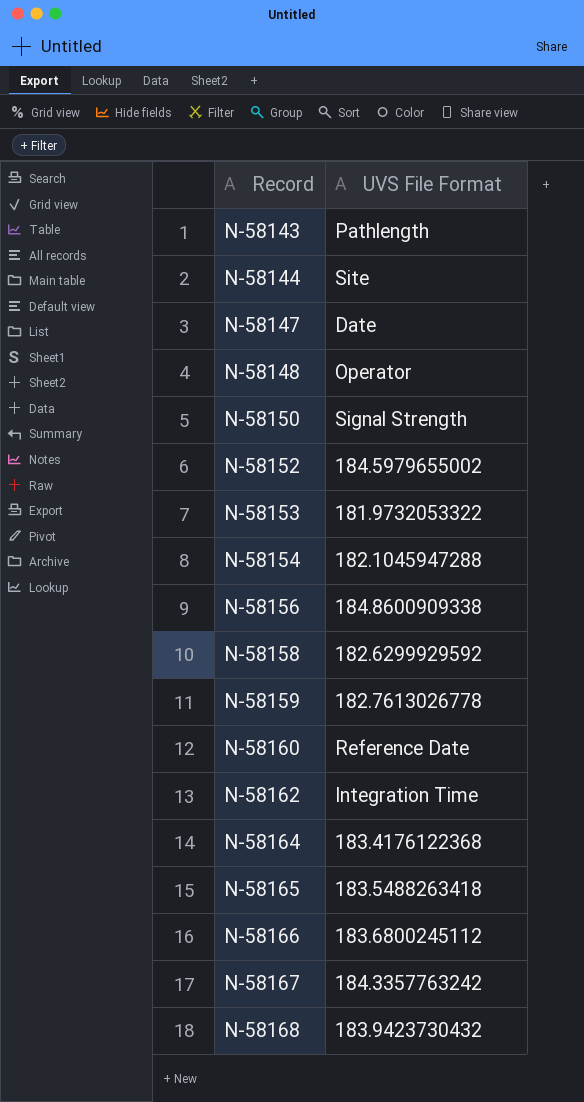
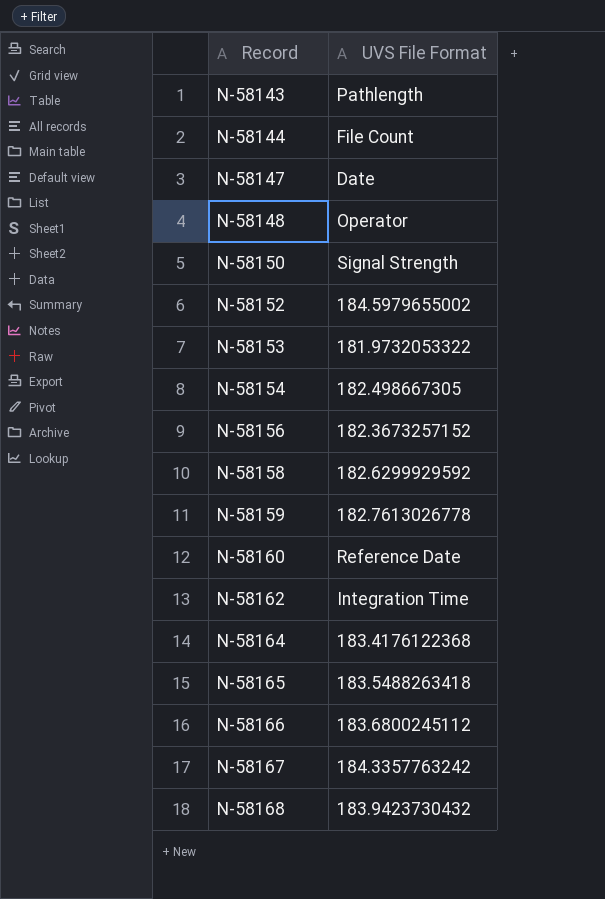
N-58144 | UVS File Format: Site -> File Count
N-58154 | UVS File Format: 182.1045947288 -> 182.498667305
N-58156 | UVS File Format: 184.8600909338 -> 182.3673257152

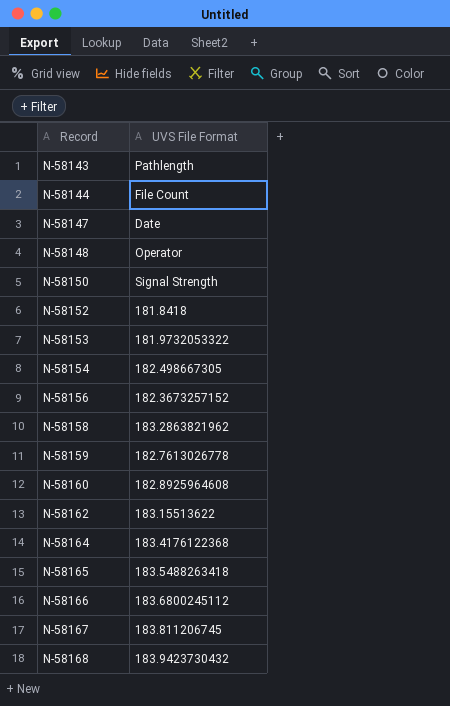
N-58152 | UVS File Format: 184.5979655002 -> 181.8418
N-58158 | UVS File Format: 182.6299929592 -> 183.2863821962
N-58160 | UVS File Format: Reference Date -> 182.8925964608
N-58162 | UVS File Format: Integration Time -> 183.15513622
N-58167 | UVS File Format: 184.3357763242 -> 183.811206745

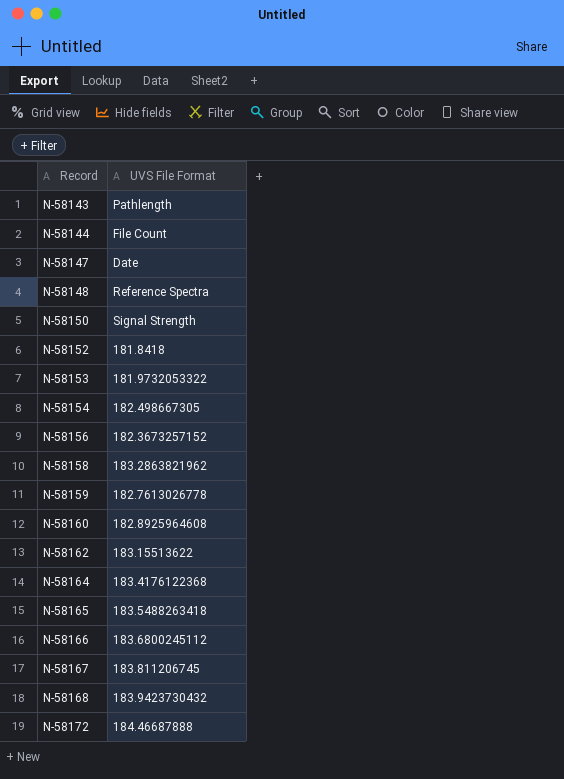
N-58148 | UVS File Format: Operator -> Reference Spectra
row N-58172: none -> 184.46687888

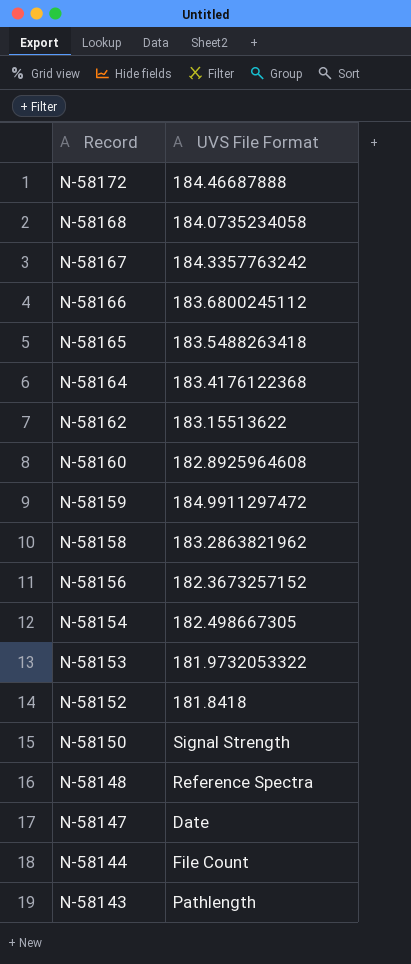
row order: Record ascending -> Record descending
N-58168 | UVS File Format: 183.9423730432 -> 184.0735234058
N-58167 | UVS File Format: 183.811206745 -> 184.3357763242
N-58159 | UVS File Format: 182.7613026778 -> 184.9911297472

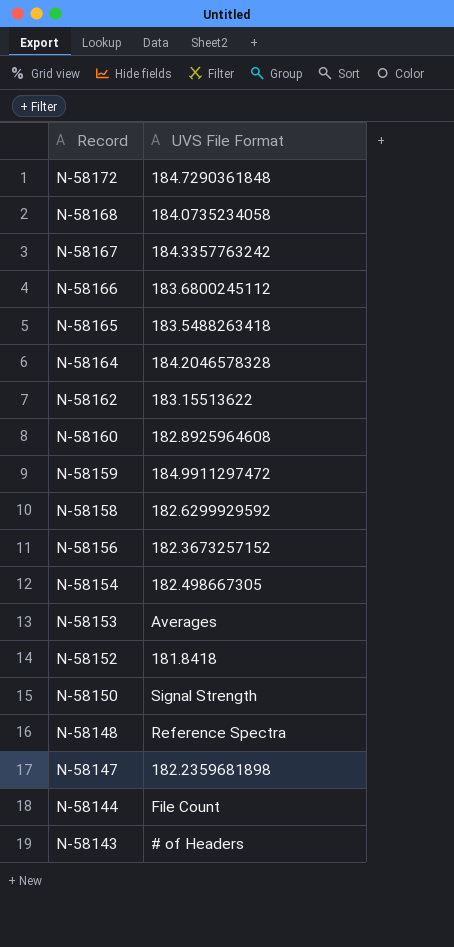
N-58172 | UVS File Format: 184.46687888 -> 184.7290361848
N-58164 | UVS File Format: 183.4176122368 -> 184.2046578328
N-58158 | UVS File Format: 183.2863821962 -> 182.6299929592
N-58153 | UVS File Format: 181.9732053322 -> Averages
N-58147 | UVS File Format: Date -> 182.2359681898
N-58143 | UVS File Format: Pathlength -> # of Headers

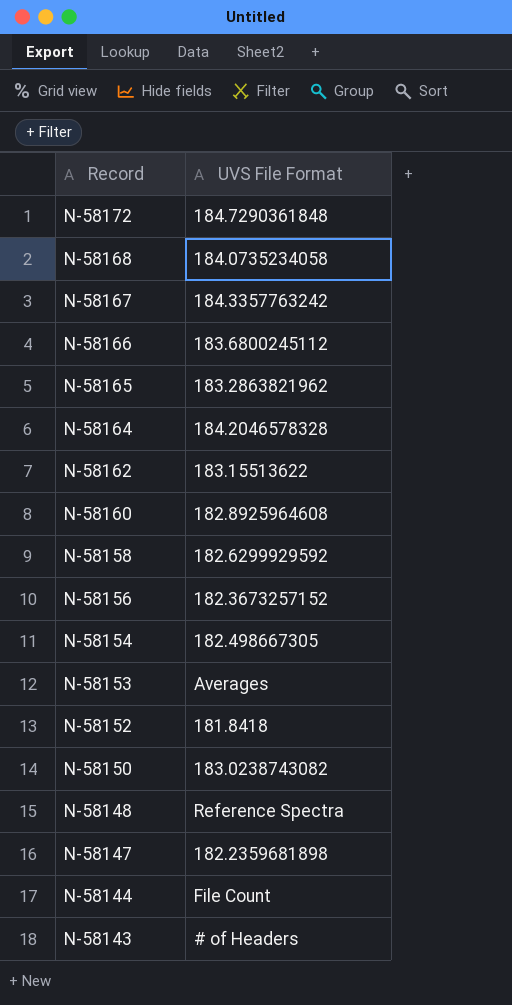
row N-58159: 184.9911297472 -> none
N-58165 | UVS File Format: 183.5488263418 -> 183.2863821962
N-58150 | UVS File Format: Signal Strength -> 183.0238743082

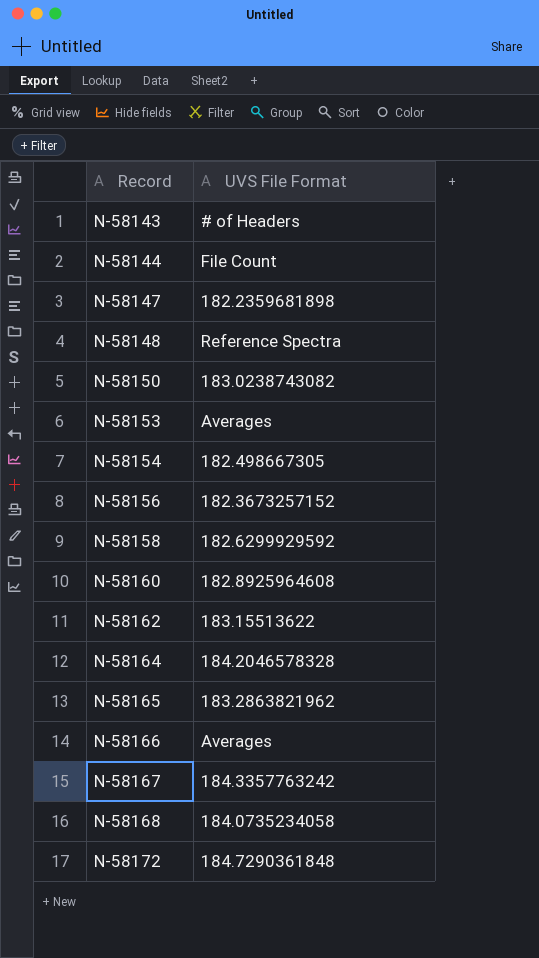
row order: Record descending -> Record ascending
row N-58152: 181.8418 -> none
N-58166 | UVS File Format: 183.6800245112 -> Averages

